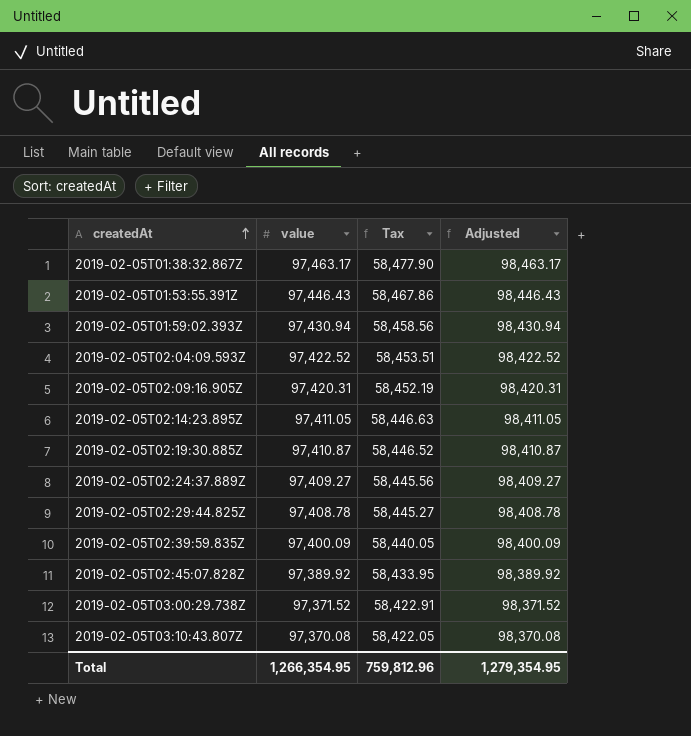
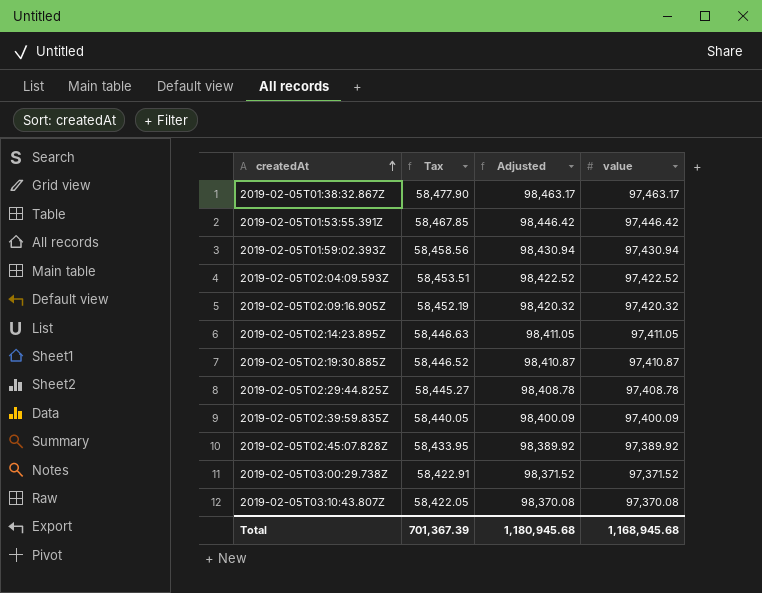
column value | position: 2 -> 4
row 2019-02-05T02:24:37.889Z: 97,409.27 | 58,445.56 | 98,409.27 -> none
2019-02-05T01:53:55.391Z | Tax: 58,467.86 -> 58,467.85
2019-02-05T01:53:55.391Z | Adjusted: 98,446.43 -> 98,446.42
2019-02-05T01:53:55.391Z | value: 97,446.43 -> 97,446.42
2019-02-05T02:09:16.905Z | Adjusted: 98,420.31 -> 98,420.32
2019-02-05T02:09:16.905Z | value: 97,420.31 -> 97,420.32
Total | Tax: 759,812.96 -> 701,367.39
Total | Adjusted: 1,279,354.95 -> 1,180,945.68
Total | value: 1,266,354.95 -> 1,168,945.68

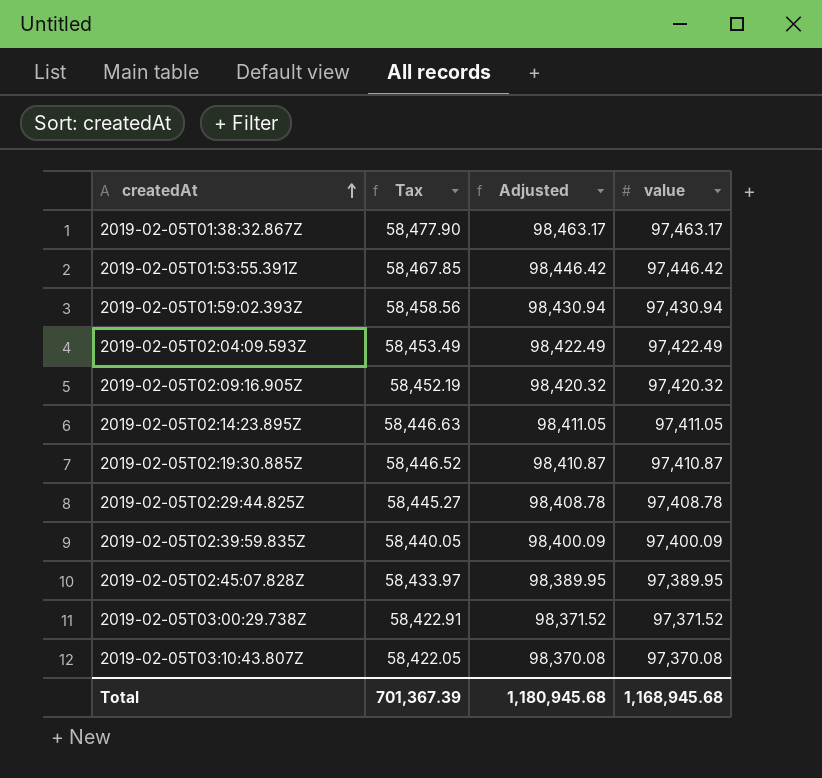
2019-02-05T02:04:09.593Z | Tax: 58,453.51 -> 58,453.49
2019-02-05T02:04:09.593Z | Adjusted: 98,422.52 -> 98,422.49
2019-02-05T02:04:09.593Z | value: 97,422.52 -> 97,422.49
2019-02-05T02:45:07.828Z | Tax: 58,433.95 -> 58,433.97
2019-02-05T02:45:07.828Z | Adjusted: 98,389.92 -> 98,389.95
2019-02-05T02:45:07.828Z | value: 97,389.92 -> 97,389.95

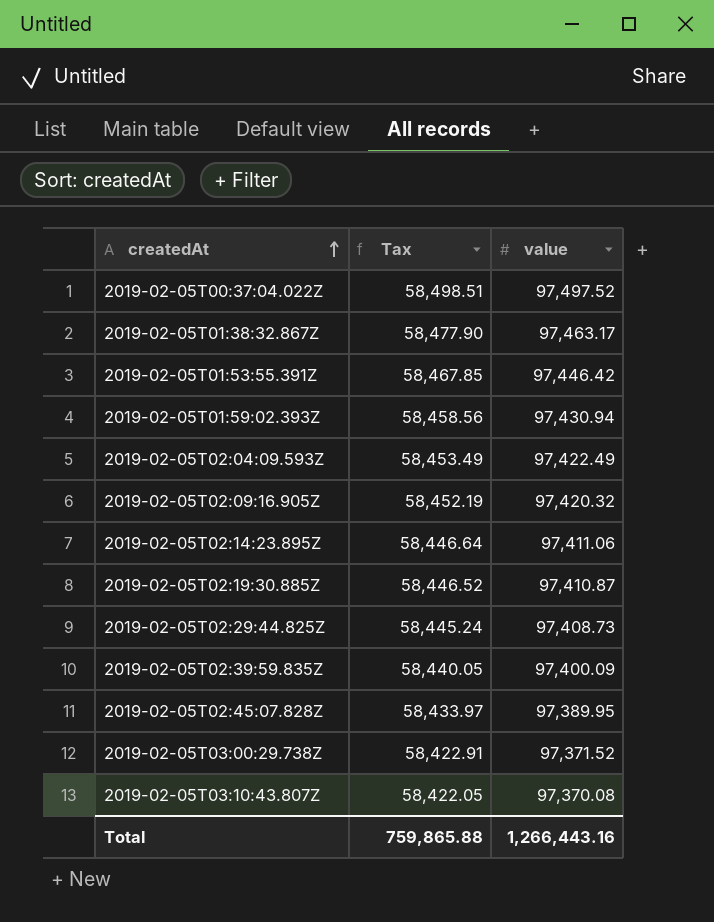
column Adjusted | formula: [value] + 1000 -> none
row 2019-02-05T00:37:04.022Z: none -> 58,498.51 | 97,497.52
2019-02-05T02:14:23.895Z | Tax: 58,446.63 -> 58,446.64
2019-02-05T02:14:23.895Z | value: 97,411.05 -> 97,411.06
2019-02-05T02:29:44.825Z | Tax: 58,445.27 -> 58,445.24
2019-02-05T02:29:44.825Z | value: 97,408.78 -> 97,408.73
Total | Tax: 701,367.39 -> 759,865.88
Total | value: 1,168,945.68 -> 1,266,443.16

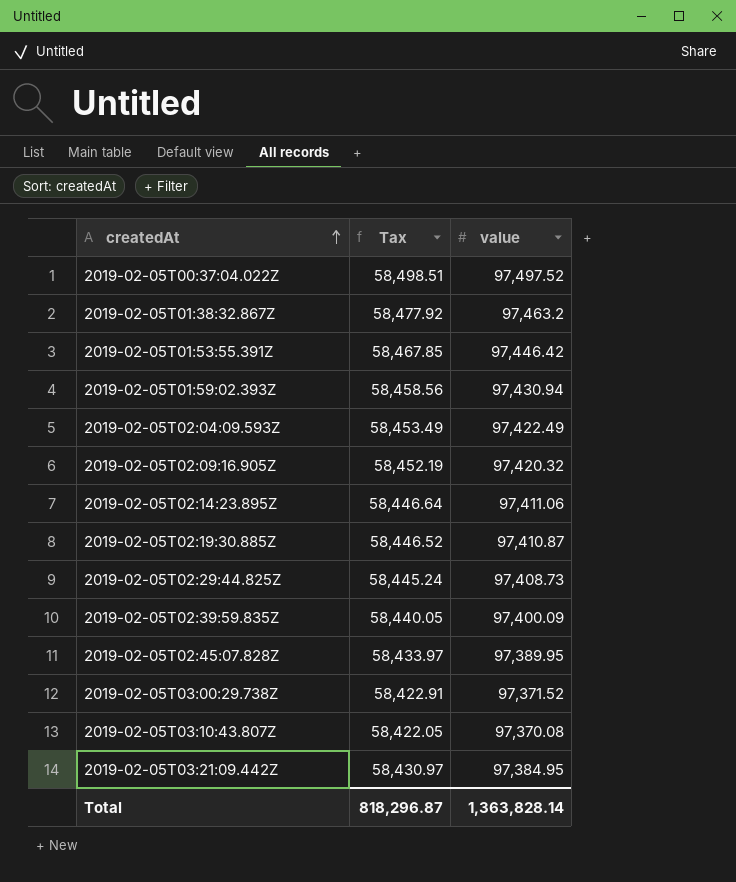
2019-02-05T01:38:32.867Z | Tax: 58,477.90 -> 58,477.92
2019-02-05T01:38:32.867Z | value: 97,463.17 -> 97,463.2
row 2019-02-05T03:21:09.442Z: none -> 58,430.97 | 97,384.95
Total | Tax: 759,865.88 -> 818,296.87
Total | value: 1,266,443.16 -> 1,363,828.14

